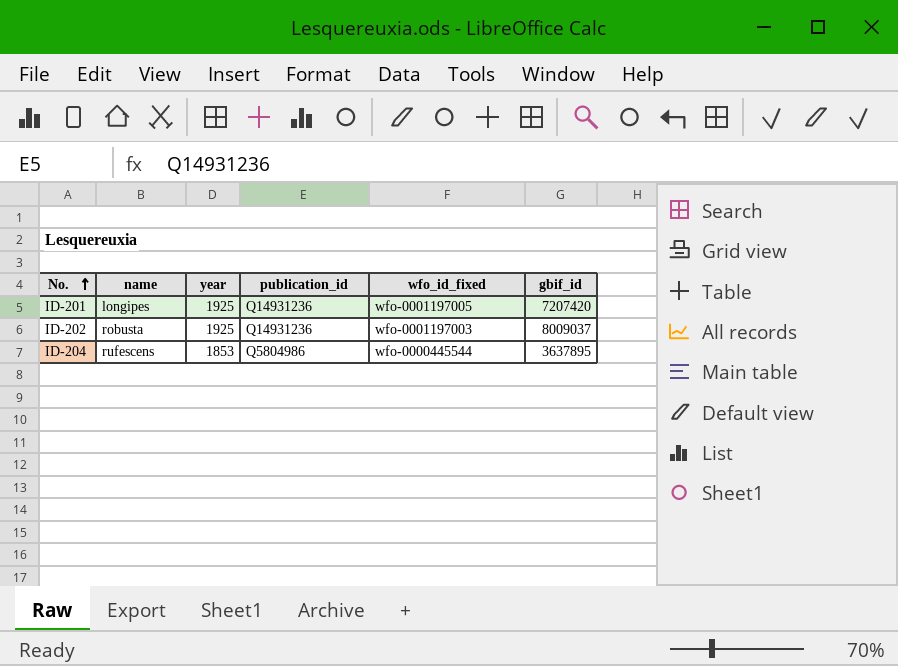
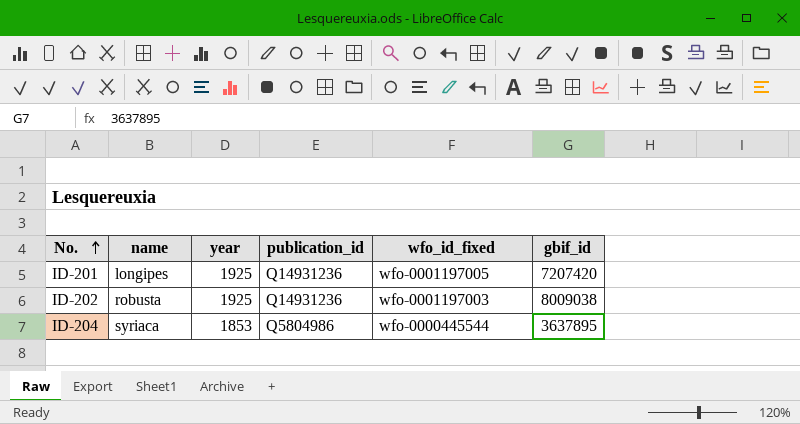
ID-202 | gbif_id: 8009037 -> 8009038
ID-204 | name: rufescens -> syriaca

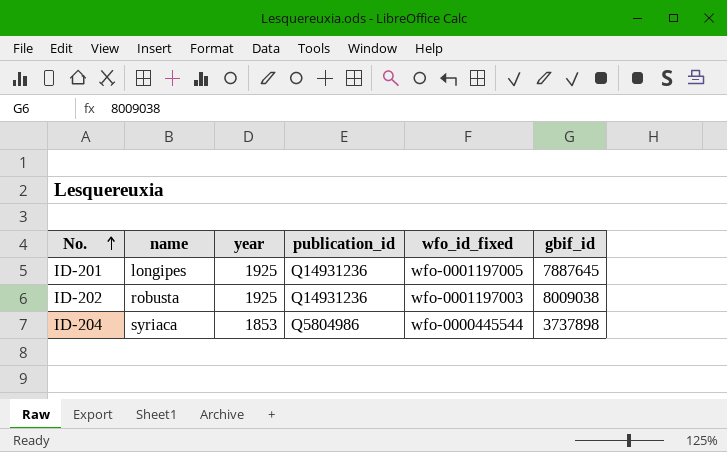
ID-201 | gbif_id: 7207420 -> 7887645
ID-204 | gbif_id: 3637895 -> 3737898

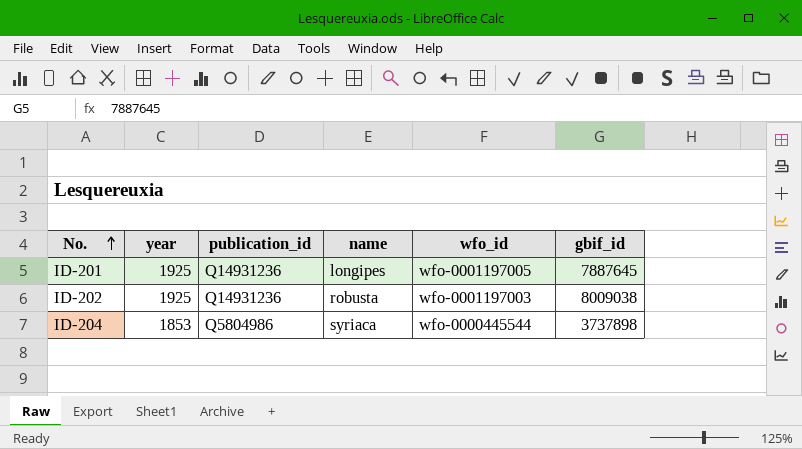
column name | position: 2 -> 4
column name: wfo_id_fixed -> wfo_id

